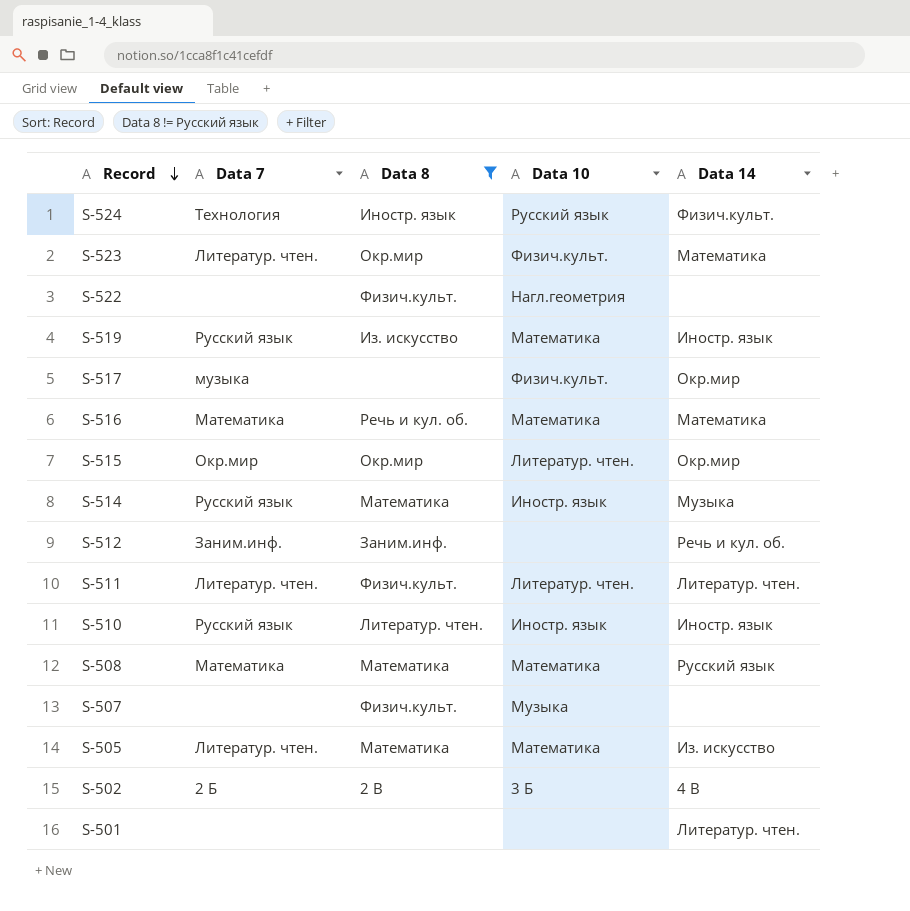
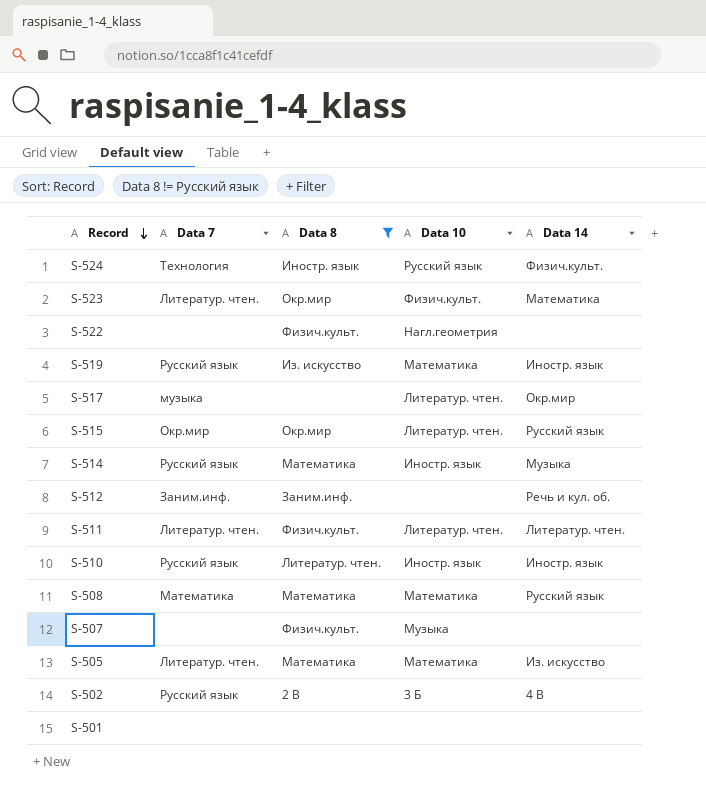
row S-516: Математика | Речь и кул. об. | Математика | Математика -> none
S-517 | Data 10: Физич.культ. -> Литератур. чтен.
S-515 | Data 14: Окр.мир -> Русский язык
S-502 | Data 7: 2 Б -> Русский язык
S-501 | Data 14: Литератур. чтен. -> none

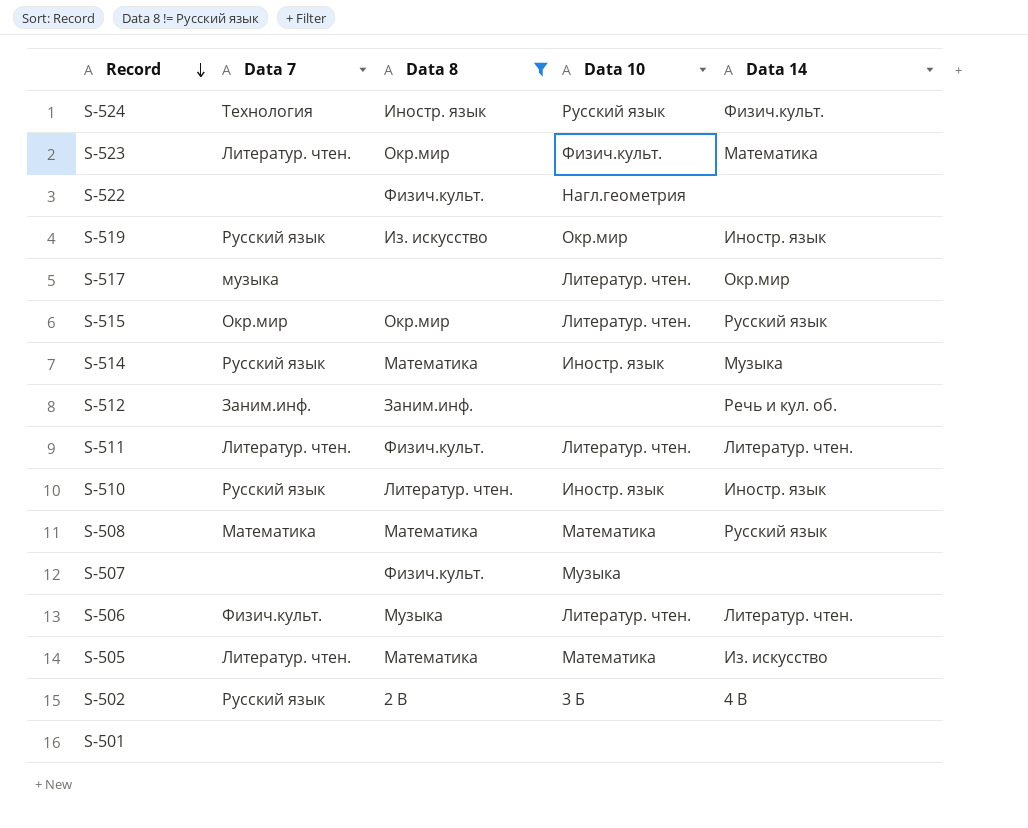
S-519 | Data 10: Математика -> Окр.мир
row S-506: none -> Физич.культ. | Музыка | Литератур. чтен. | Литератур. чтен.

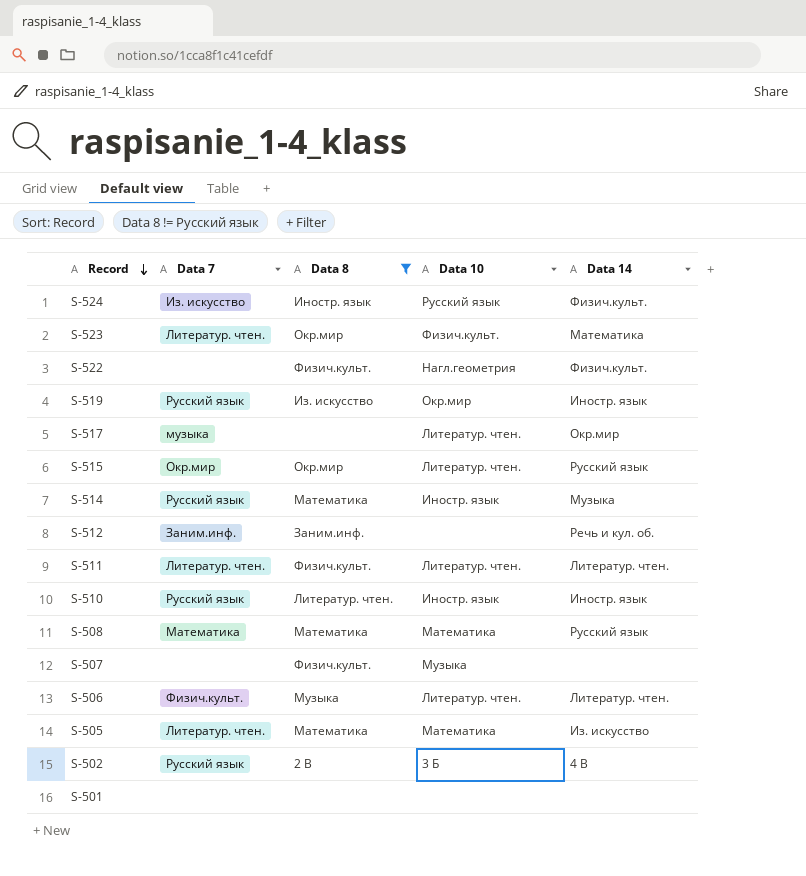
S-524 | Data 7: Технология -> Из. искусство
S-522 | Data 14: none -> Физич.культ.

